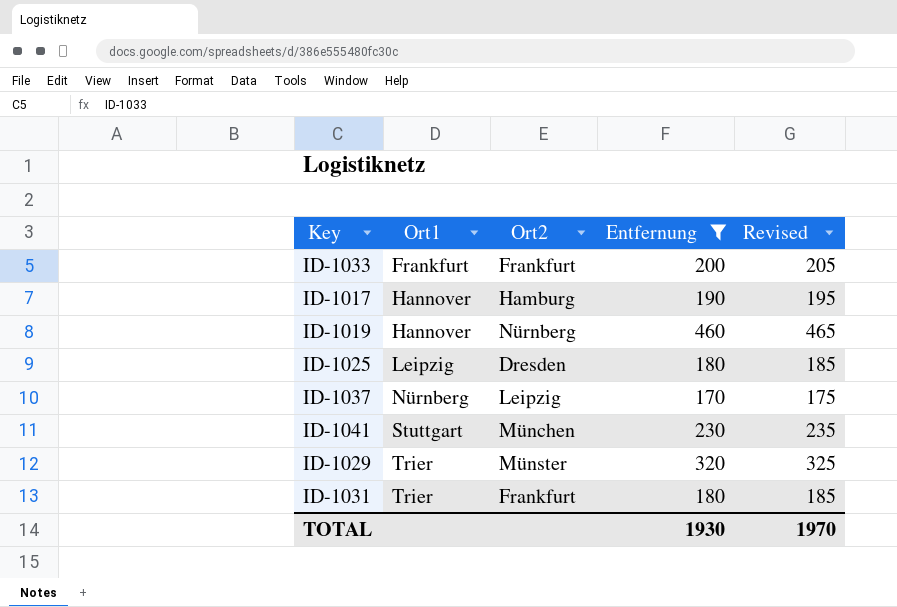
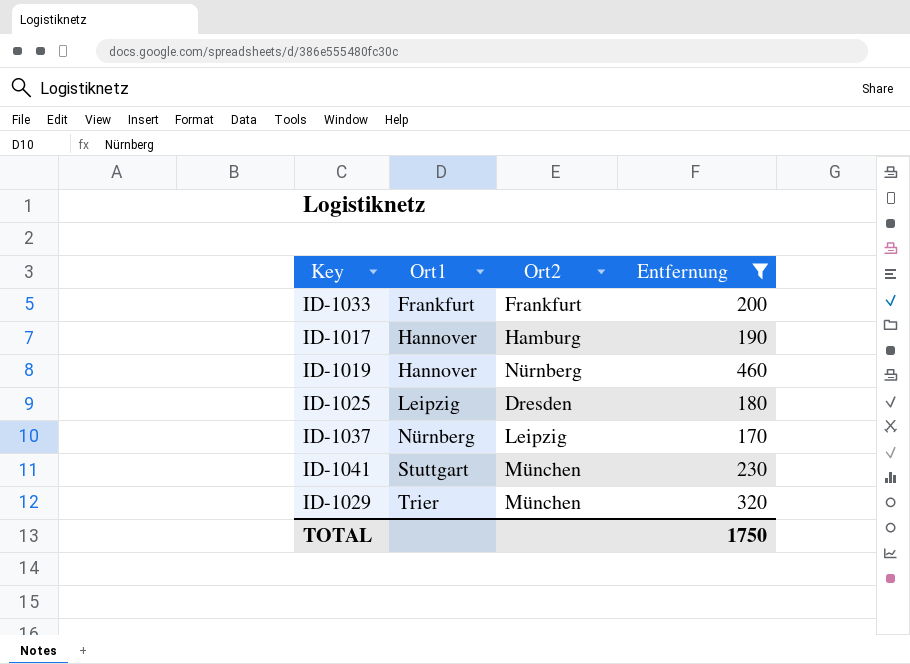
column Revised | formula: [Entfernung] + 5 -> none
row ID-1031: Trier | Frankfurt | 180 | 185 -> none
ID-1029 | Ort2: Münster -> München
TOTAL | Entfernung: 1930 -> 1750

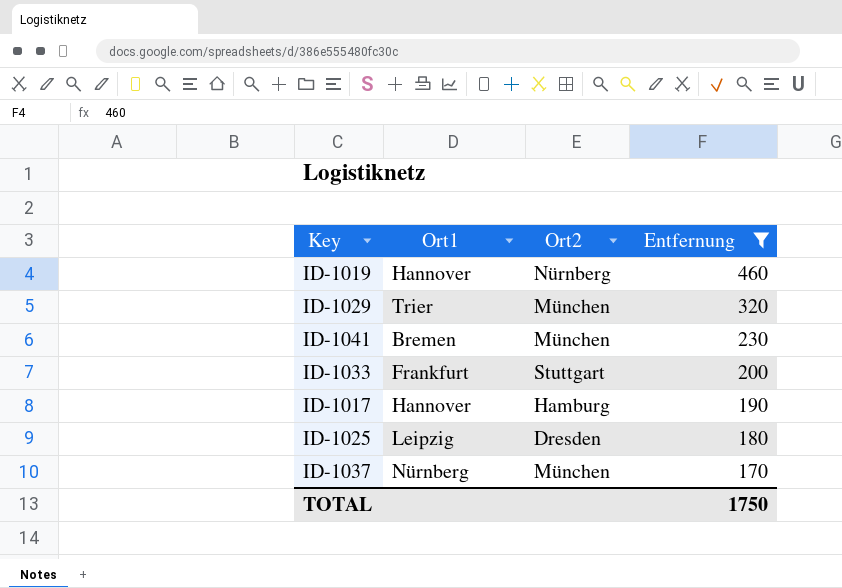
row order: Ort1 ascending -> Entfernung descending
ID-1041 | Ort1: Stuttgart -> Bremen
ID-1033 | Ort2: Frankfurt -> Stuttgart
ID-1037 | Ort2: Leipzig -> München

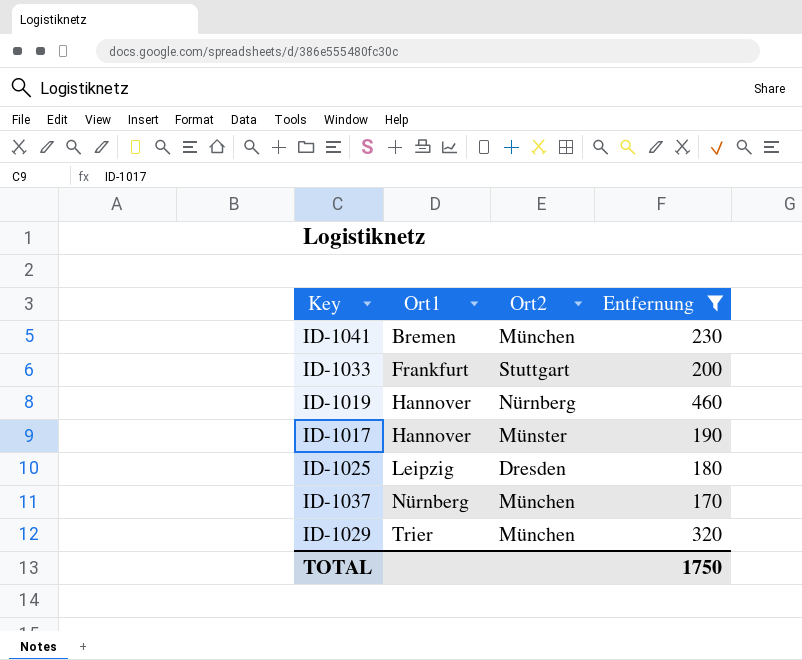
row order: Entfernung descending -> Ort1 ascending
ID-1017 | Ort2: Hamburg -> Münster

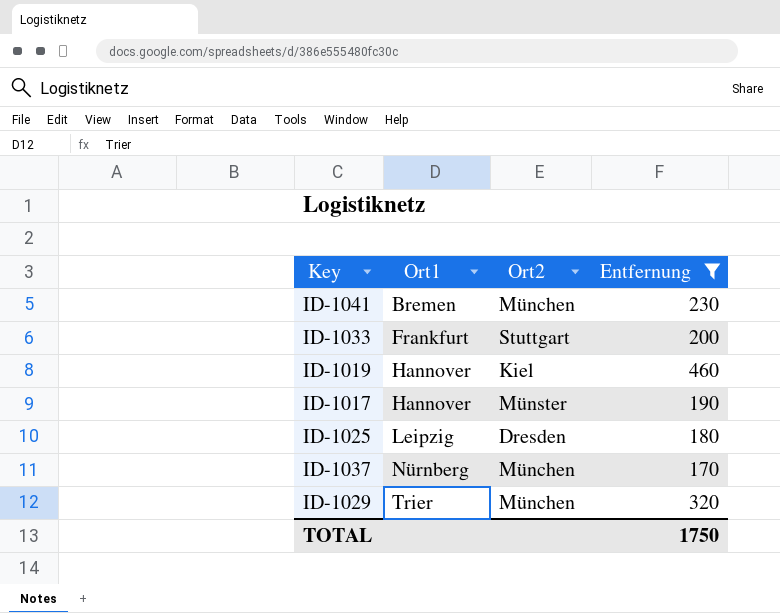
ID-1019 | Ort2: Nürnberg -> Kiel

